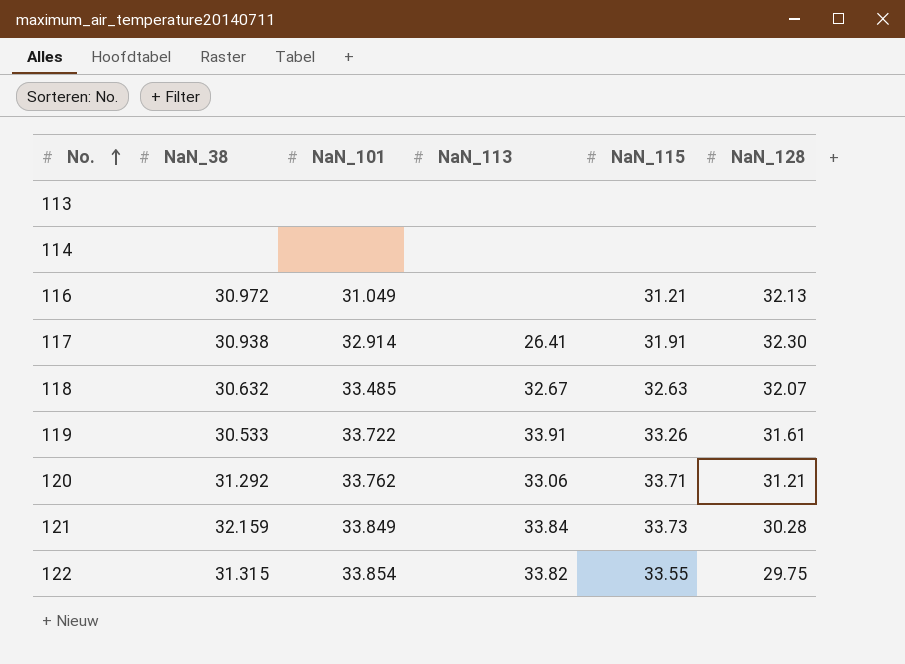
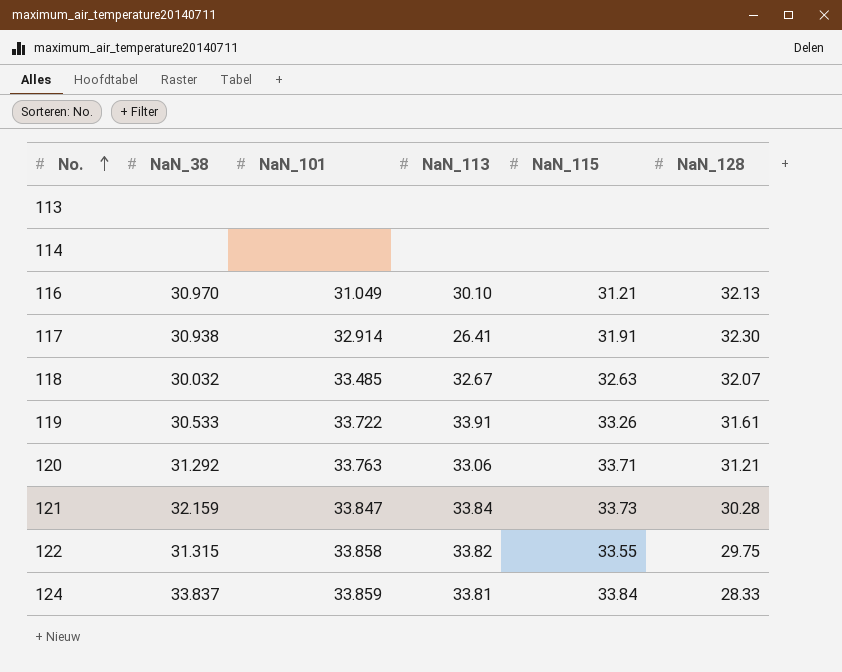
116 | NaN_38: 30.972 -> 30.970
116 | NaN_113: none -> 30.10
118 | NaN_38: 30.632 -> 30.032
120 | NaN_101: 33.762 -> 33.763
121 | NaN_101: 33.849 -> 33.847
122 | NaN_101: 33.854 -> 33.858
row 124: none -> 33.837 | 33.859 | 33.81 | 33.84 | 28.33

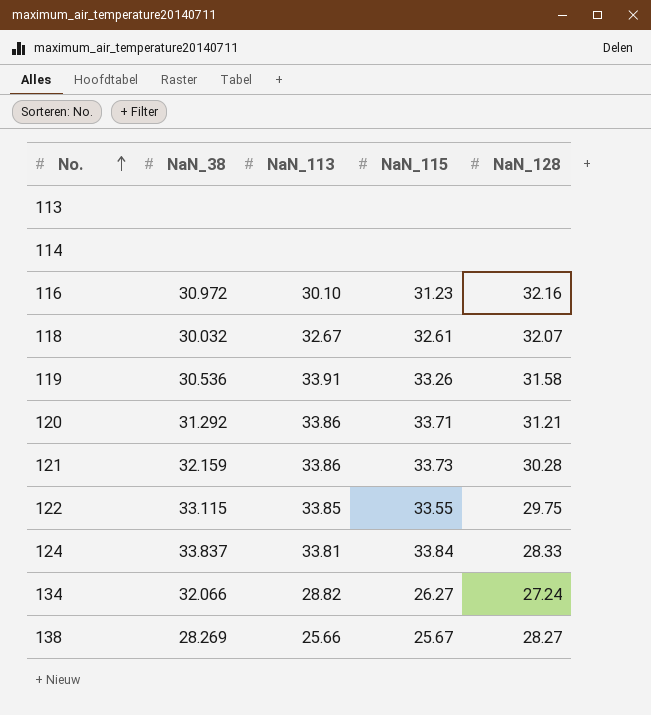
column NaN_101 | position: 3 -> none
row 117: 30.938 | 32.914 | 26.41 | 31.91 | 32.30 -> none
116 | NaN_38: 30.970 -> 30.972
116 | NaN_115: 31.21 -> 31.23
116 | NaN_128: 32.13 -> 32.16
118 | NaN_115: 32.63 -> 32.61
119 | NaN_38: 30.533 -> 30.536
119 | NaN_128: 31.61 -> 31.58
120 | NaN_113: 33.06 -> 33.86
121 | NaN_113: 33.84 -> 33.86
122 | NaN_38: 31.315 -> 33.115
122 | NaN_113: 33.82 -> 33.85
row 134: none -> 32.066 | 28.82 | 26.27 | 27.24
row 138: none -> 28.269 | 25.66 | 25.67 | 28.27

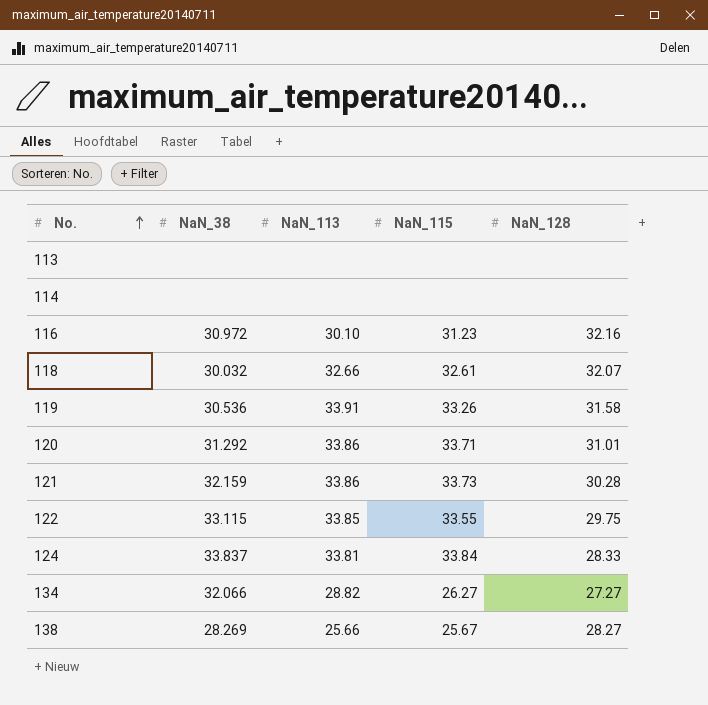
118 | NaN_113: 32.67 -> 32.66
120 | NaN_128: 31.21 -> 31.01
134 | NaN_128: 27.24 -> 27.27

